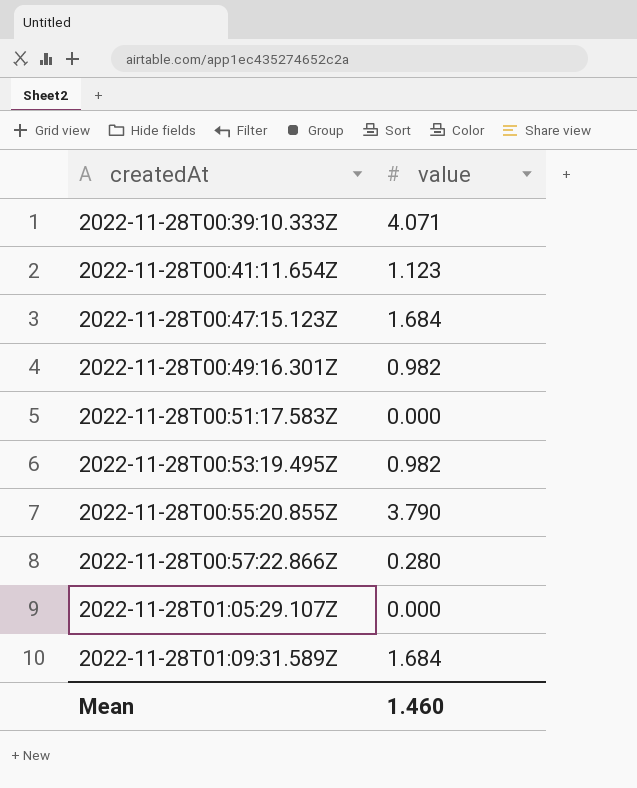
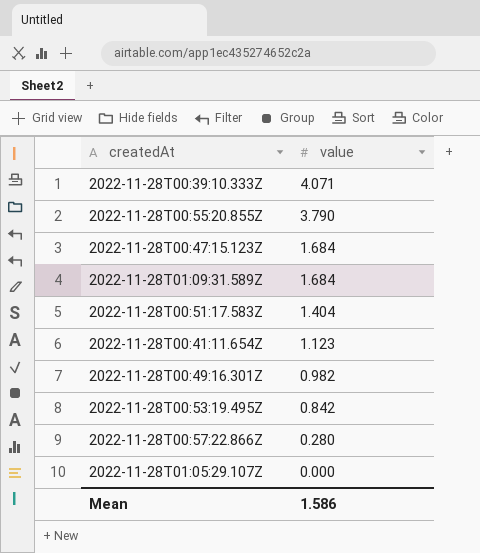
row order: createdAt ascending -> value descending
2022-11-28T00:51:17.583Z | value: 0.000 -> 1.404
2022-11-28T00:53:19.495Z | value: 0.982 -> 0.842
Mean | value: 1.460 -> 1.586

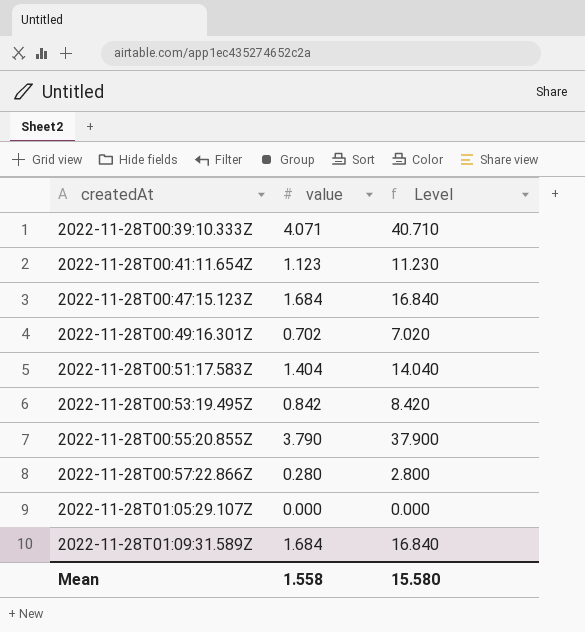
row order: value descending -> createdAt ascending
column Level | formula: none -> [value] * 10
2022-11-28T00:49:16.301Z | value: 0.982 -> 0.702
Mean | value: 1.586 -> 1.558

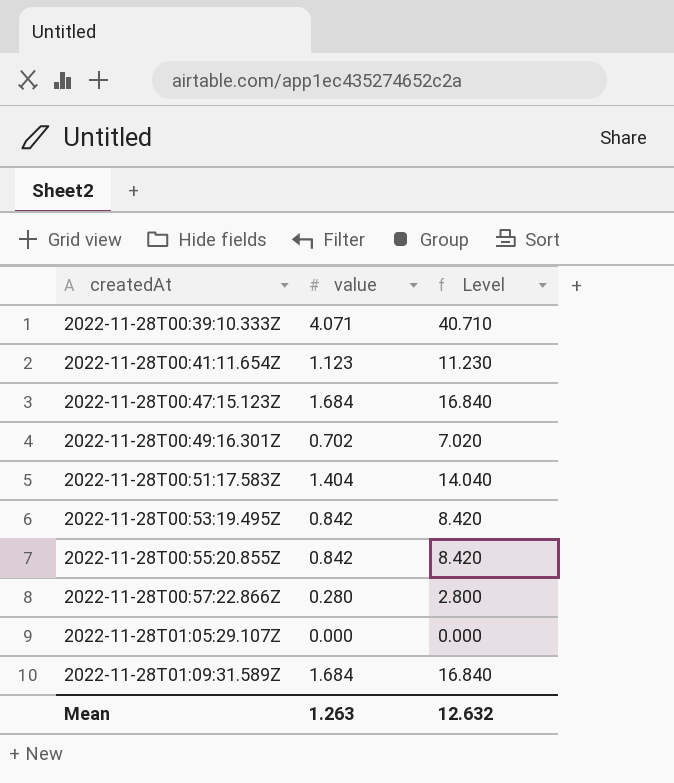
2022-11-28T00:55:20.855Z | value: 3.790 -> 0.842
2022-11-28T00:55:20.855Z | Level: 37.900 -> 8.420
Mean | value: 1.558 -> 1.263
Mean | Level: 15.580 -> 12.632

